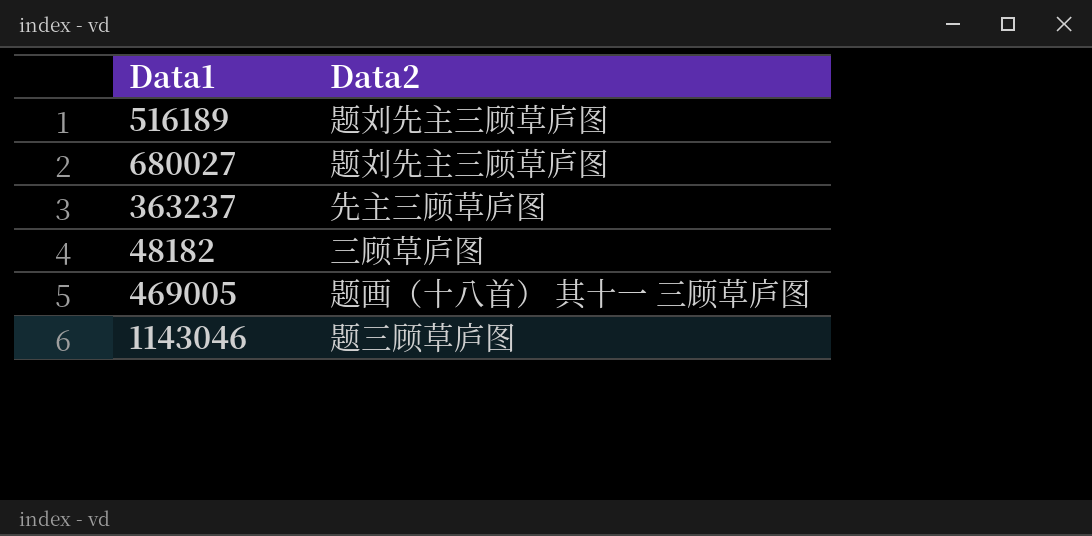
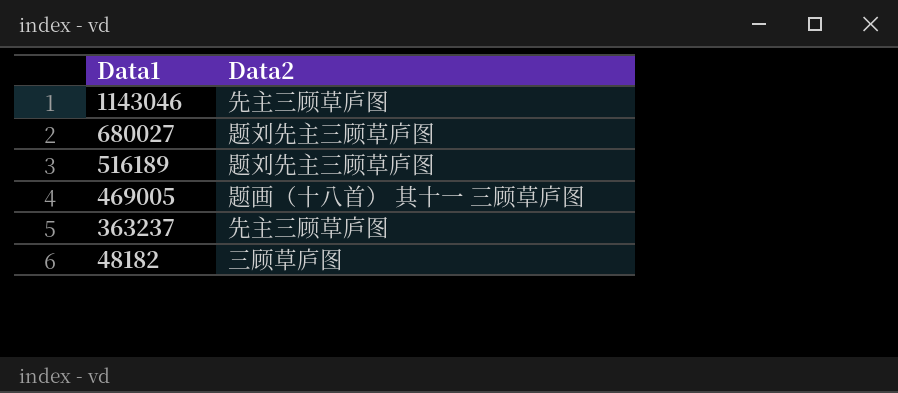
row order: none -> Data1 descending
1143046 | Data2: 题三顾草庐图 -> 先主三顾草庐图

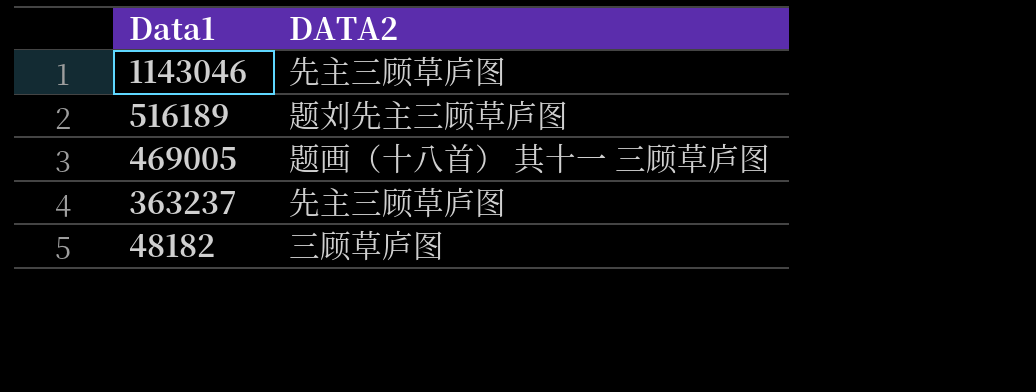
column name: Data2 -> DATA2
row 680027: 题刘先主三顾草庐图 -> none

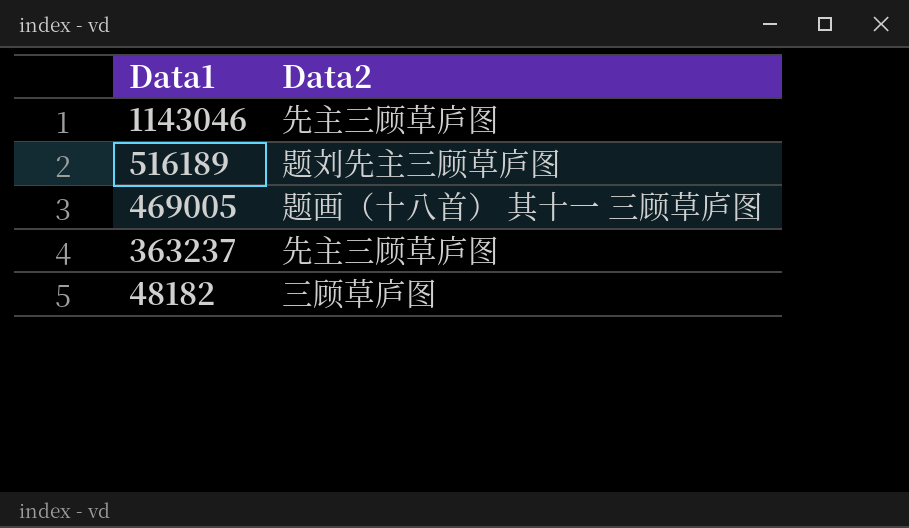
column name: DATA2 -> Data2

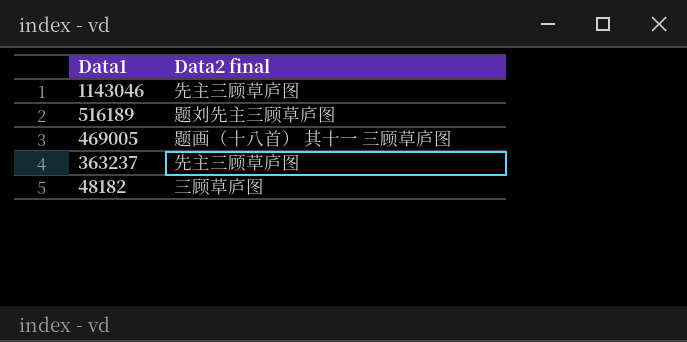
column name: Data2 -> Data2 final

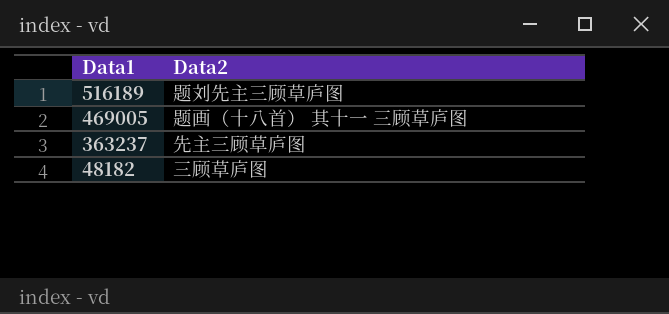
column name: Data2 final -> Data2
row 1143046: 先主三顾草庐图 -> none

